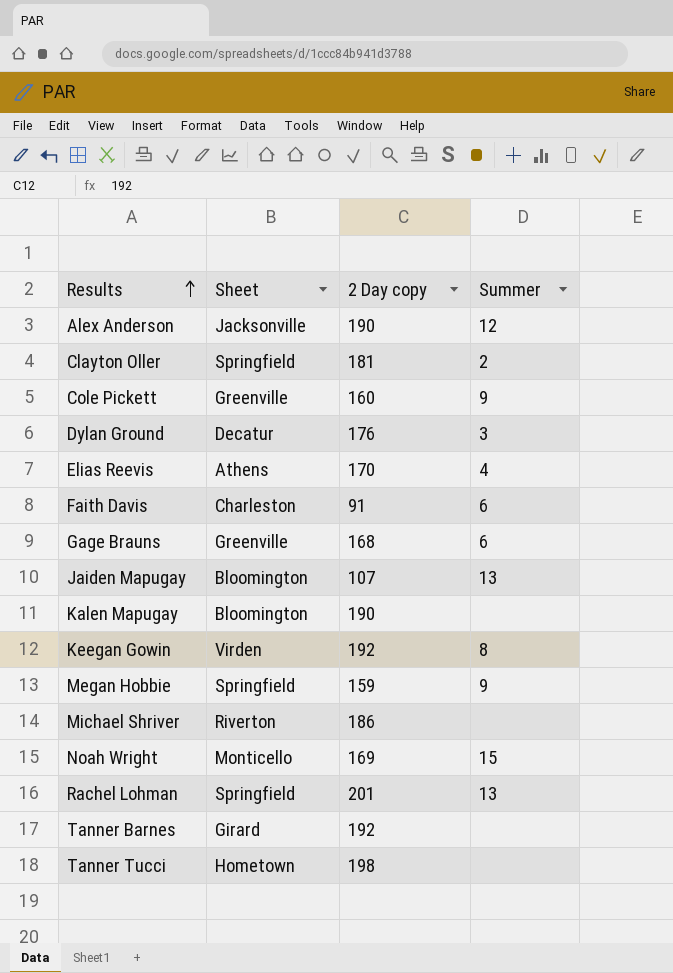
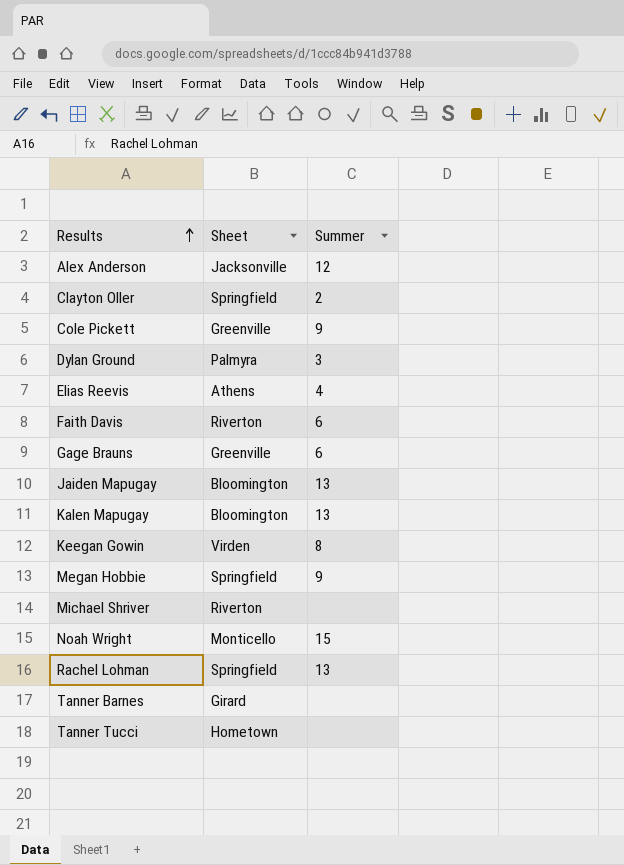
column 2 Day copy | position: 3 -> none
Dylan Ground | Sheet: Decatur -> Palmyra
Faith Davis | Sheet: Charleston -> Riverton
Kalen Mapugay | Summer: none -> 13

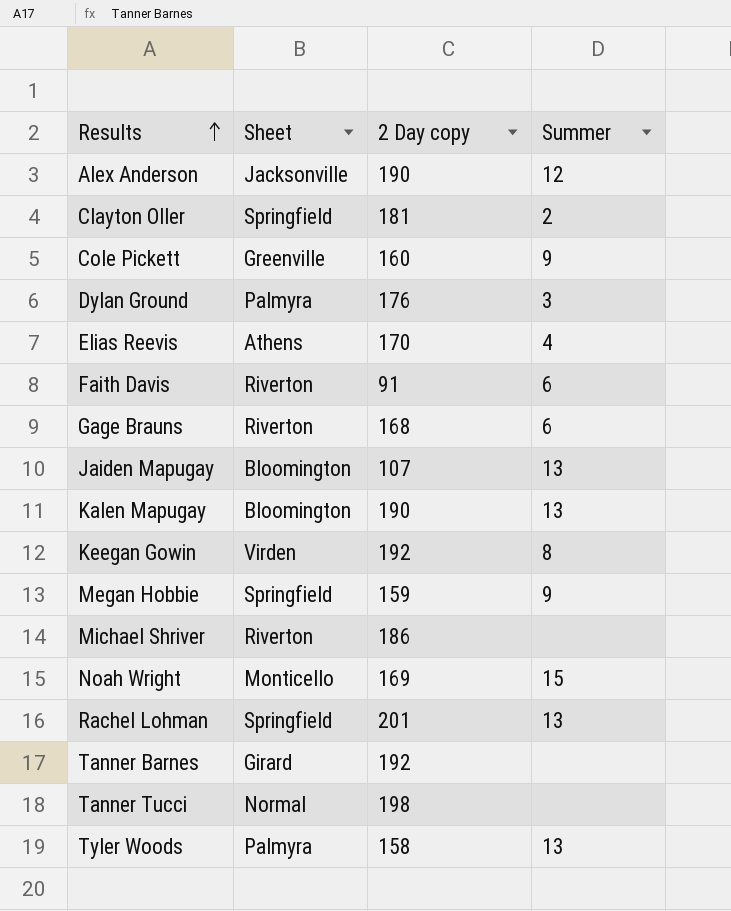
column 2 Day copy | position: none -> 3
Gage Brauns | Sheet: Greenville -> Riverton
Tanner Tucci | Sheet: Hometown -> Normal
row Tyler Woods: none -> Palmyra | 158 | 13

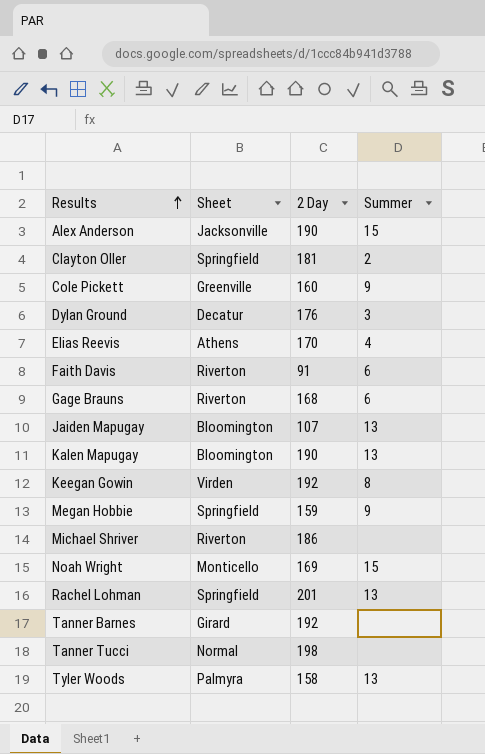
column name: 2 Day copy -> 2 Day
Alex Anderson | Summer: 12 -> 15
Dylan Ground | Sheet: Palmyra -> Decatur

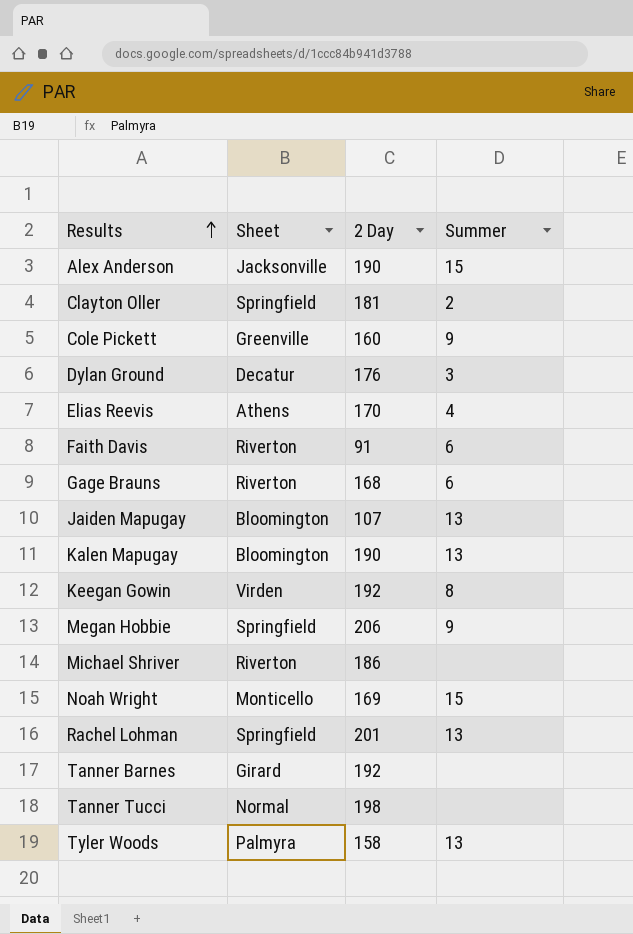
Megan Hobbie | 2 Day: 159 -> 206

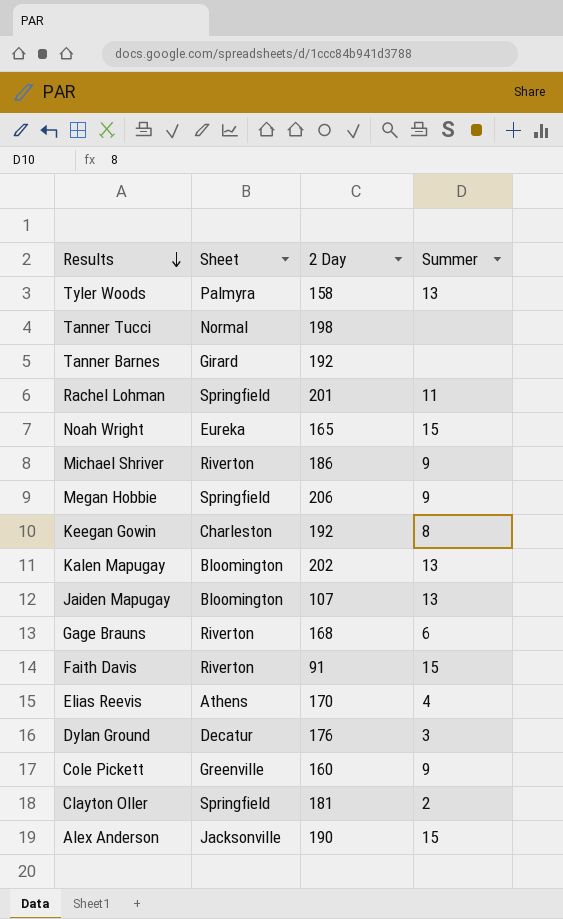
row order: Results ascending -> Results descending
Rachel Lohman | Summer: 13 -> 11
Noah Wright | Sheet: Monticello -> Eureka
Noah Wright | 2 Day: 169 -> 165
Michael Shriver | Summer: none -> 9
Keegan Gowin | Sheet: Virden -> Charleston
Kalen Mapugay | 2 Day: 190 -> 202
Faith Davis | Summer: 6 -> 15

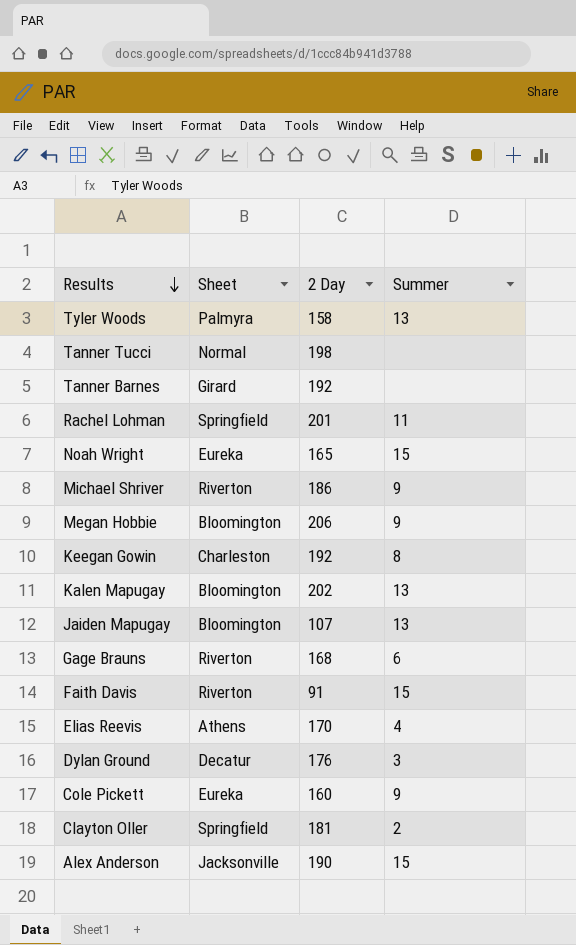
Megan Hobbie | Sheet: Springfield -> Bloomington
Cole Pickett | Sheet: Greenville -> Eureka

